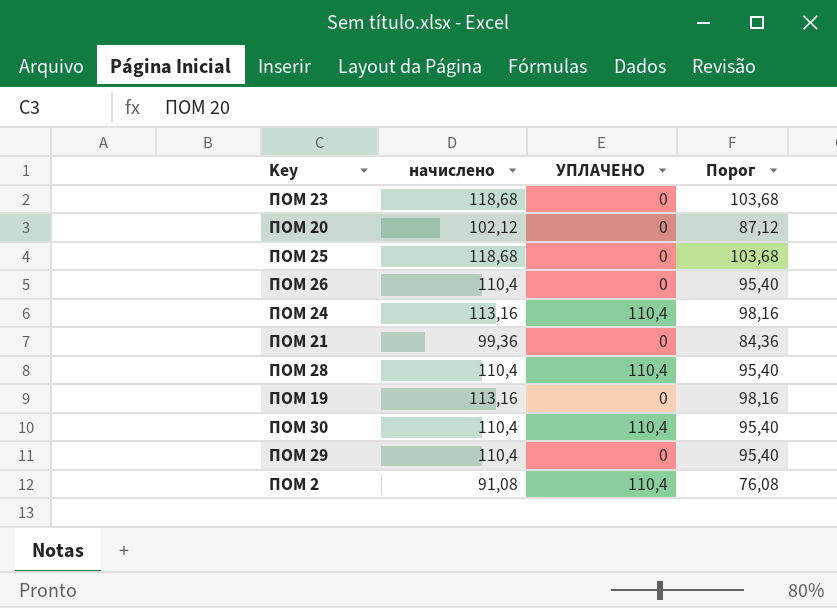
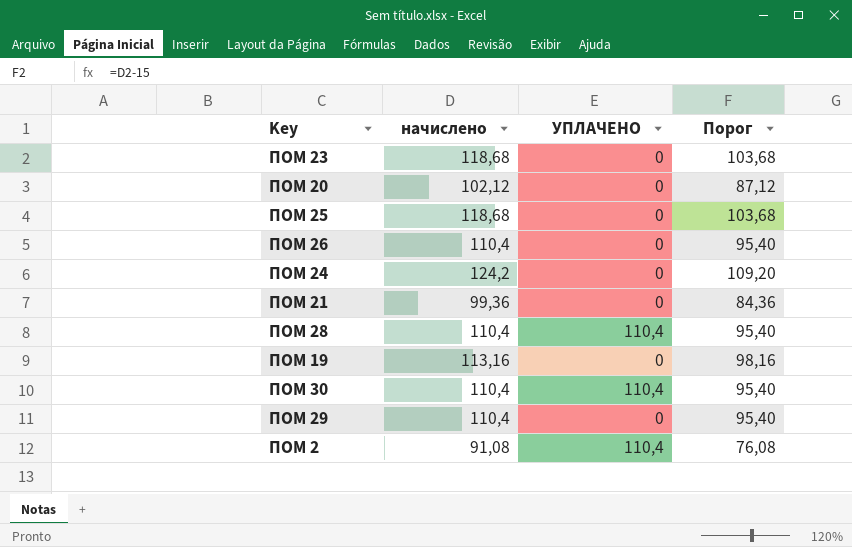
ПОМ 24 | начислено: 113,16 -> 124,2
ПОМ 24 | УПЛАЧЕНО: 110,4 -> 0
ПОМ 24 | Порог: 98,16 -> 109,20

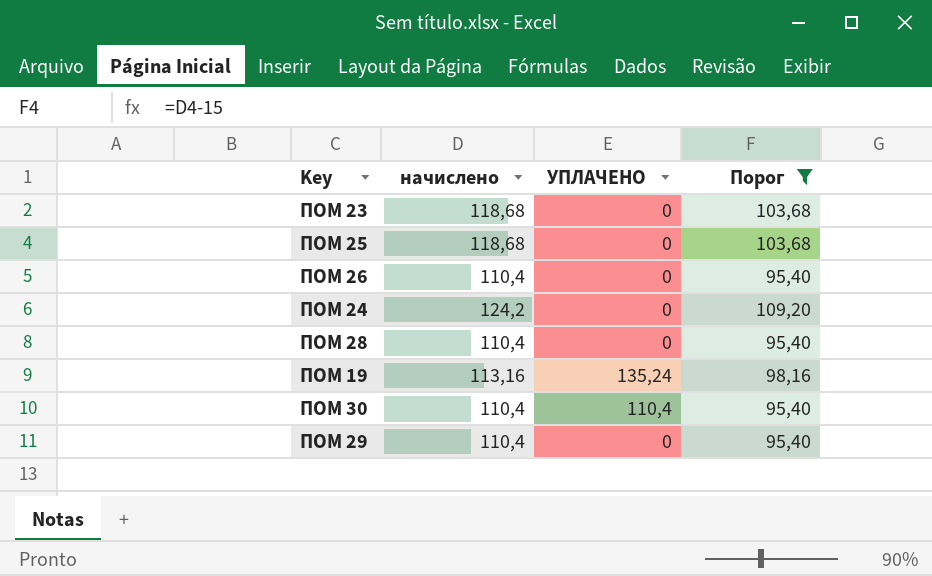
filter: none -> Порог >= 95,40
ПОМ 28 | УПЛАЧЕНО: 110,4 -> 0
ПОМ 19 | УПЛАЧЕНО: 0 -> 135,24

